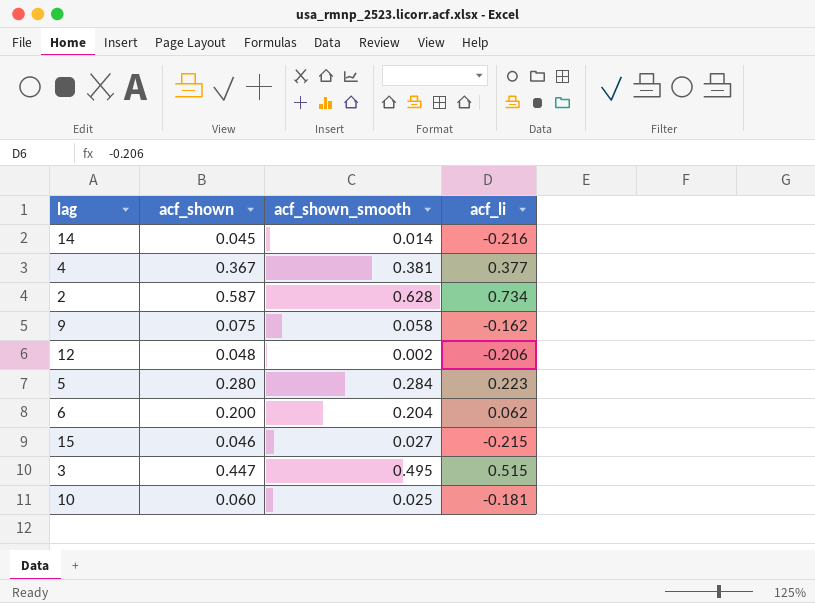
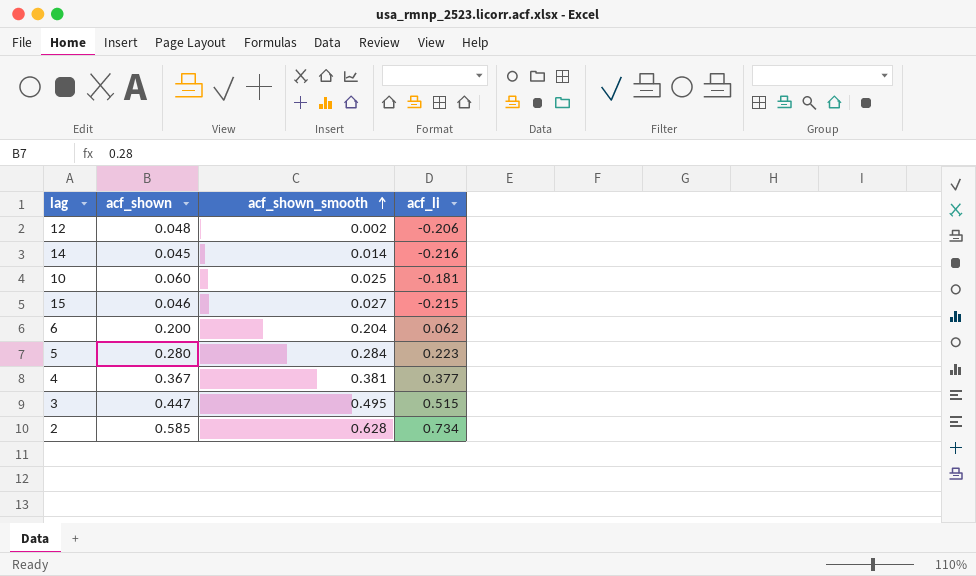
row order: none -> acf_shown_smooth ascending
row 9: 0.075 | 0.058 | -0.162 -> none
2 | acf_shown: 0.587 -> 0.585

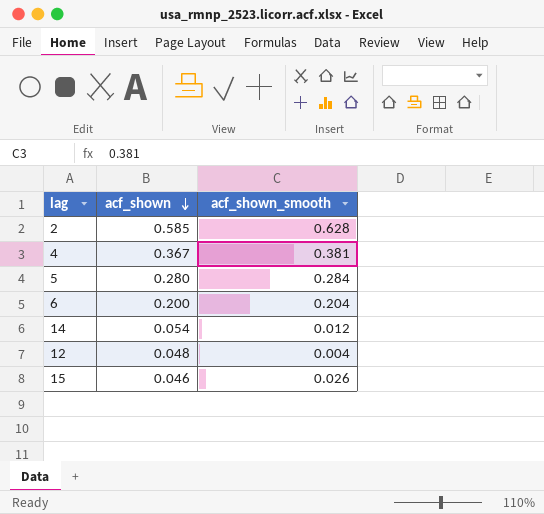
row order: acf_shown_smooth ascending -> acf_shown descending
column acf_li | position: 4 -> none
row 10: 0.060 | 0.025 | -0.181 -> none
row 3: 0.447 | 0.495 | 0.515 -> none
14 | acf_shown: 0.045 -> 0.054
14 | acf_shown_smooth: 0.014 -> 0.012
12 | acf_shown_smooth: 0.002 -> 0.004
15 | acf_shown_smooth: 0.027 -> 0.026

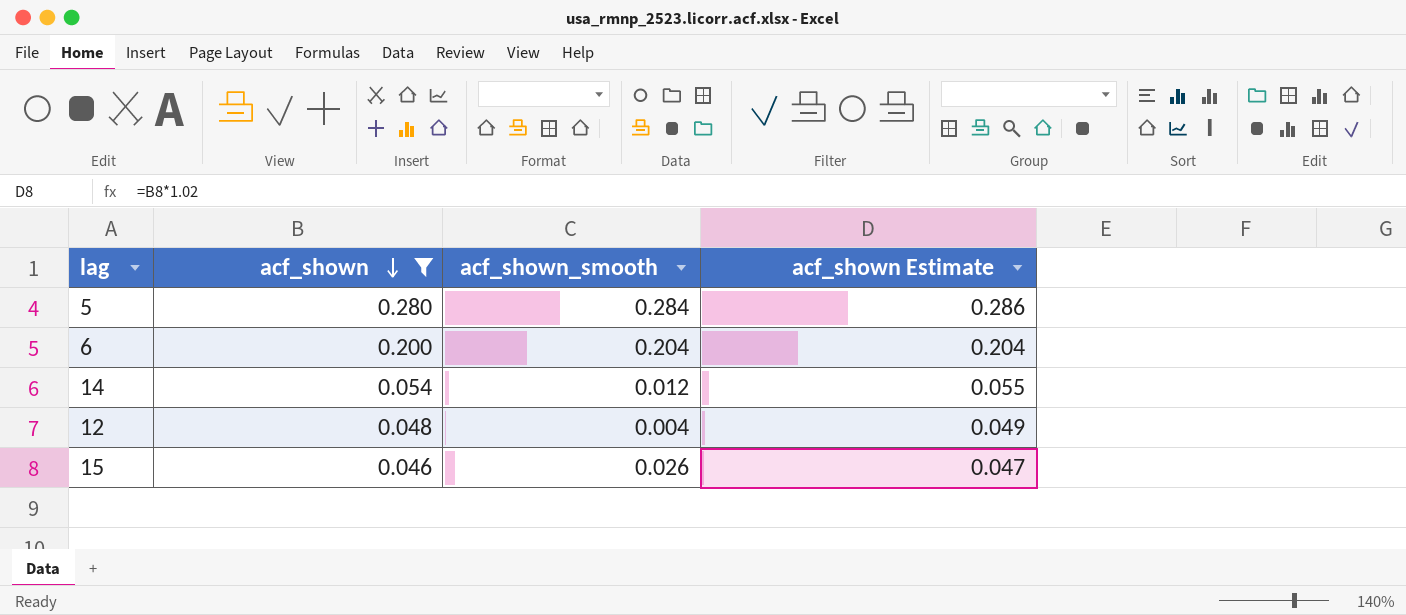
filter: none -> acf_shown <= 0.280
column acf_shown Estimate | formula: none -> [acf_shown] * 1.02

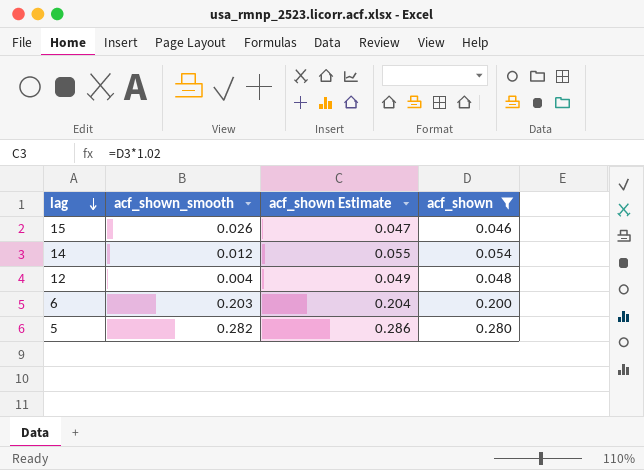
row order: acf_shown descending -> lag descending
column acf_shown | position: 2 -> 4
6 | acf_shown_smooth: 0.204 -> 0.203
5 | acf_shown_smooth: 0.284 -> 0.282

